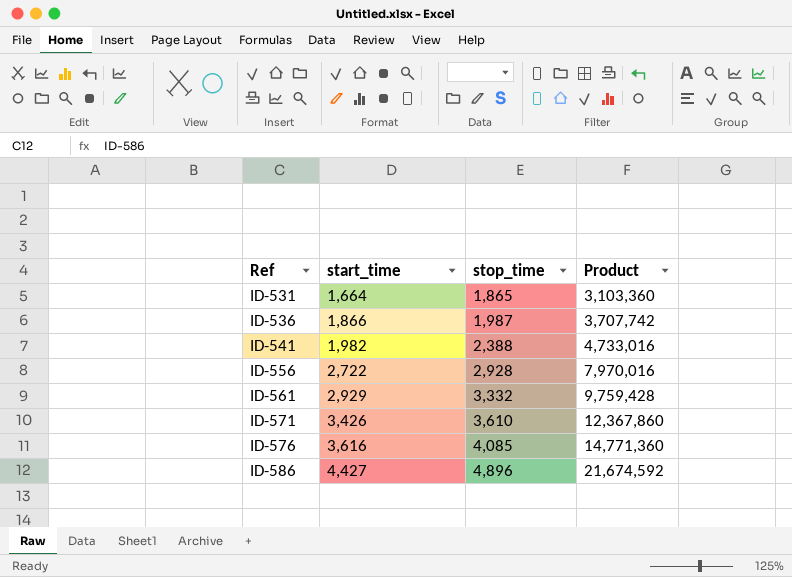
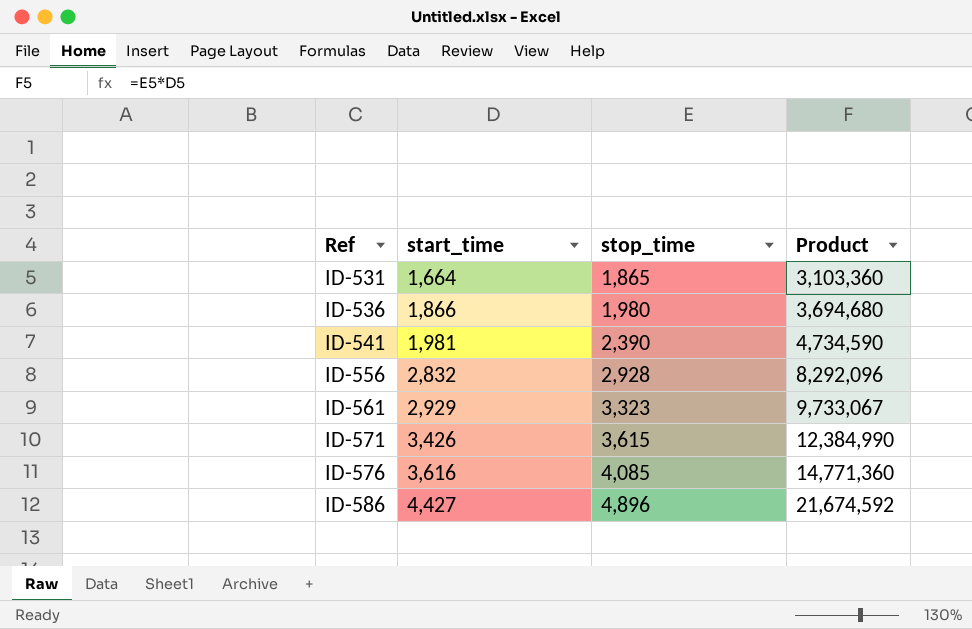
ID-536 | stop_time: 1,987 -> 1,980
ID-536 | Product: 3,707,742 -> 3,694,680
ID-541 | start_time: 1,982 -> 1,981
ID-541 | stop_time: 2,388 -> 2,390
ID-541 | Product: 4,733,016 -> 4,734,590
ID-556 | start_time: 2,722 -> 2,832
ID-556 | Product: 7,970,016 -> 8,292,096
ID-561 | stop_time: 3,332 -> 3,323
ID-561 | Product: 9,759,428 -> 9,733,067
ID-571 | stop_time: 3,610 -> 3,615
ID-571 | Product: 12,367,860 -> 12,384,990

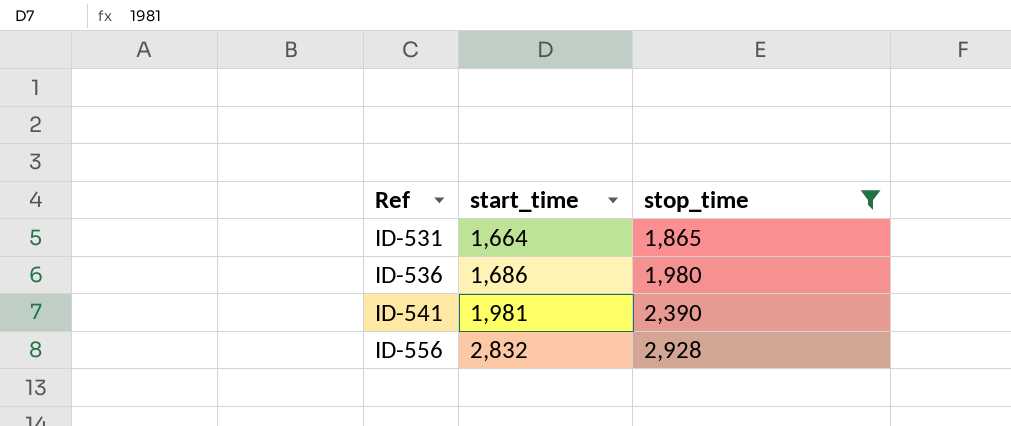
filter: none -> stop_time <= 2,928
column Product | formula: [start_time] * [stop_time] -> none
ID-536 | start_time: 1,866 -> 1,686

